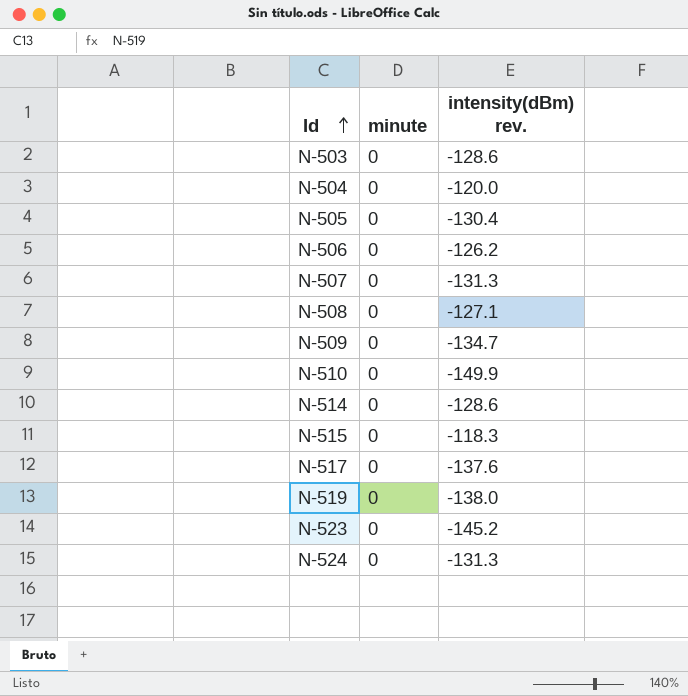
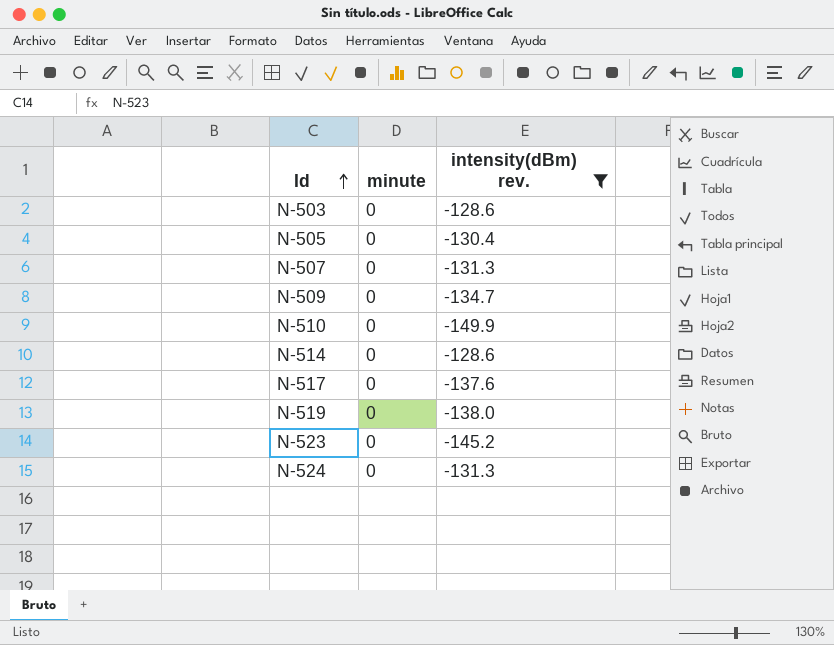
filter: none -> intensity(dBm) rev. <= -128.6

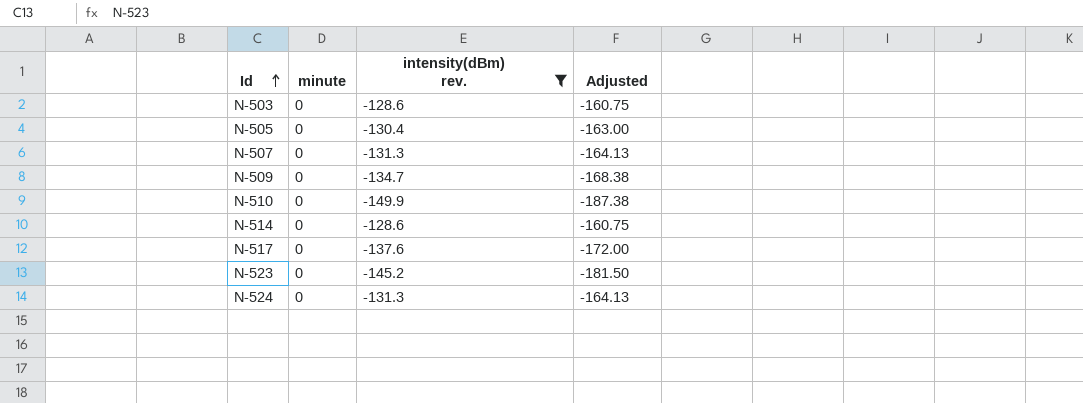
column Adjusted | formula: none -> [intensity(dBm) rev.] * 1.25
row N-519: 0 | -138.0 -> none

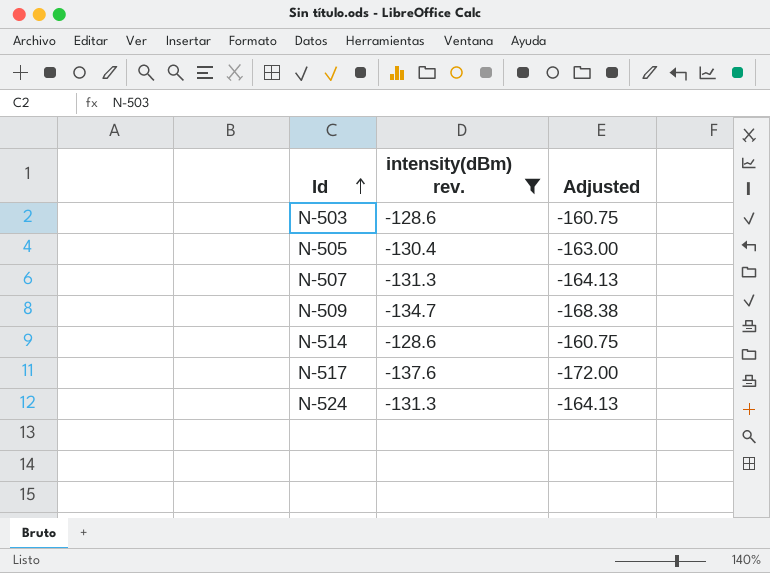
column minute | position: 2 -> none
row N-510: 0 | -149.9 | -187.38 -> none
row N-523: 0 | -145.2 | -181.50 -> none

